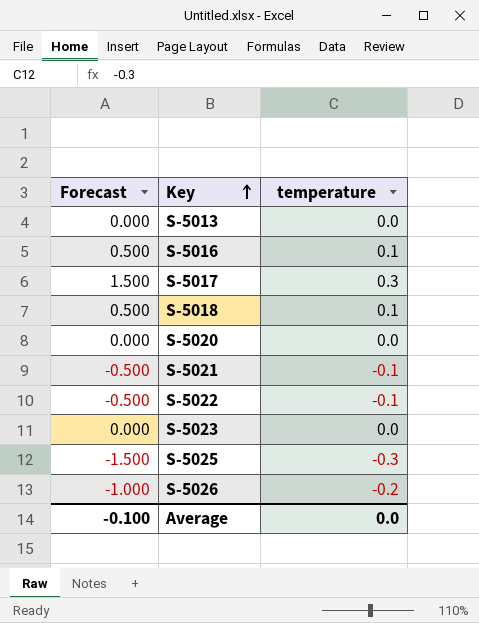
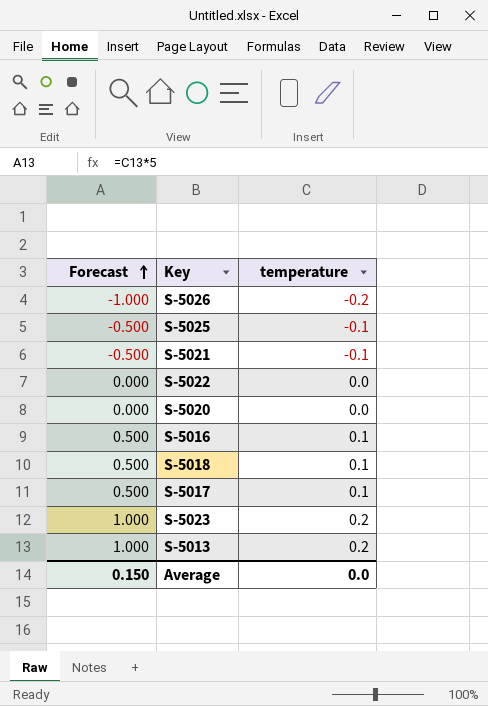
row order: Key ascending -> Forecast ascending
S-5025 | Forecast: -1.500 -> -0.500
S-5025 | temperature: -0.3 -> -0.1
S-5022 | Forecast: -0.500 -> 0.000
S-5022 | temperature: -0.1 -> 0.0
S-5017 | Forecast: 1.500 -> 0.500
S-5017 | temperature: 0.3 -> 0.1
S-5023 | Forecast: 0.000 -> 1.000
S-5023 | temperature: 0.0 -> 0.2
S-5013 | Forecast: 0.000 -> 1.000
S-5013 | temperature: 0.0 -> 0.2
Average | Forecast: -0.100 -> 0.150

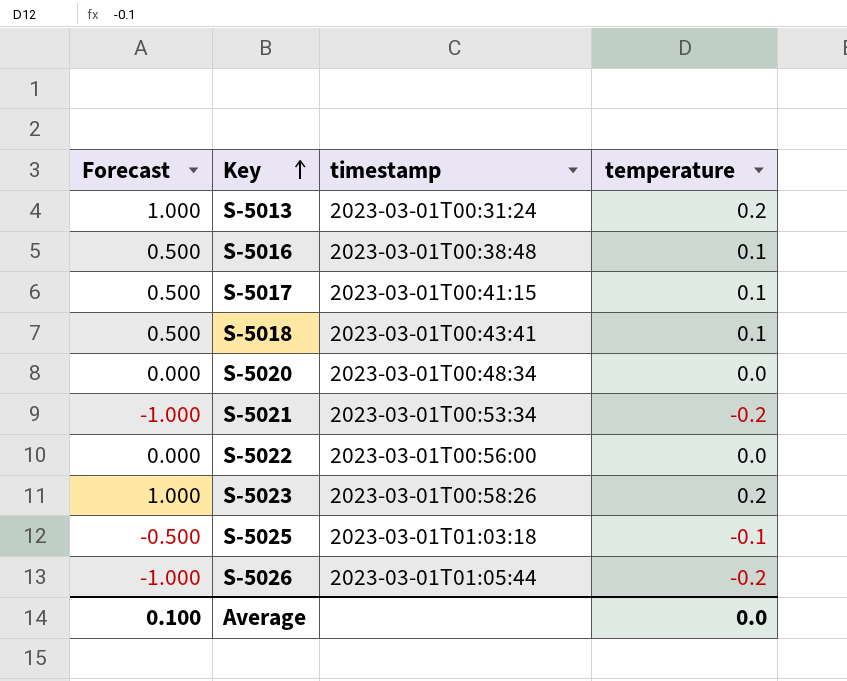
row order: Forecast ascending -> Key ascending
column timestamp | position: none -> 3
S-5021 | Forecast: -0.500 -> -1.000
S-5021 | temperature: -0.1 -> -0.2
Average | Forecast: 0.150 -> 0.100

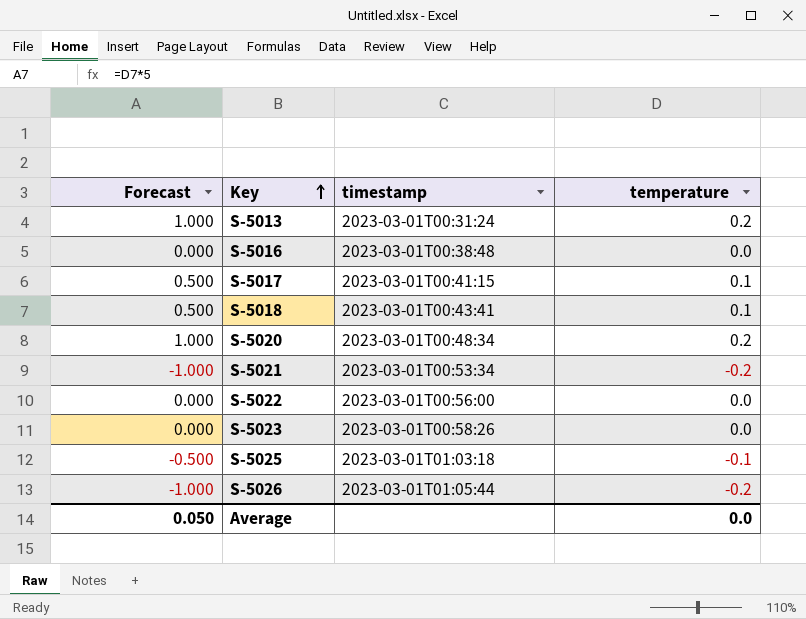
S-5016 | Forecast: 0.500 -> 0.000
S-5016 | temperature: 0.1 -> 0.0
S-5020 | Forecast: 0.000 -> 1.000
S-5020 | temperature: 0.0 -> 0.2
S-5023 | Forecast: 1.000 -> 0.000
S-5023 | temperature: 0.2 -> 0.0
Average | Forecast: 0.100 -> 0.050

